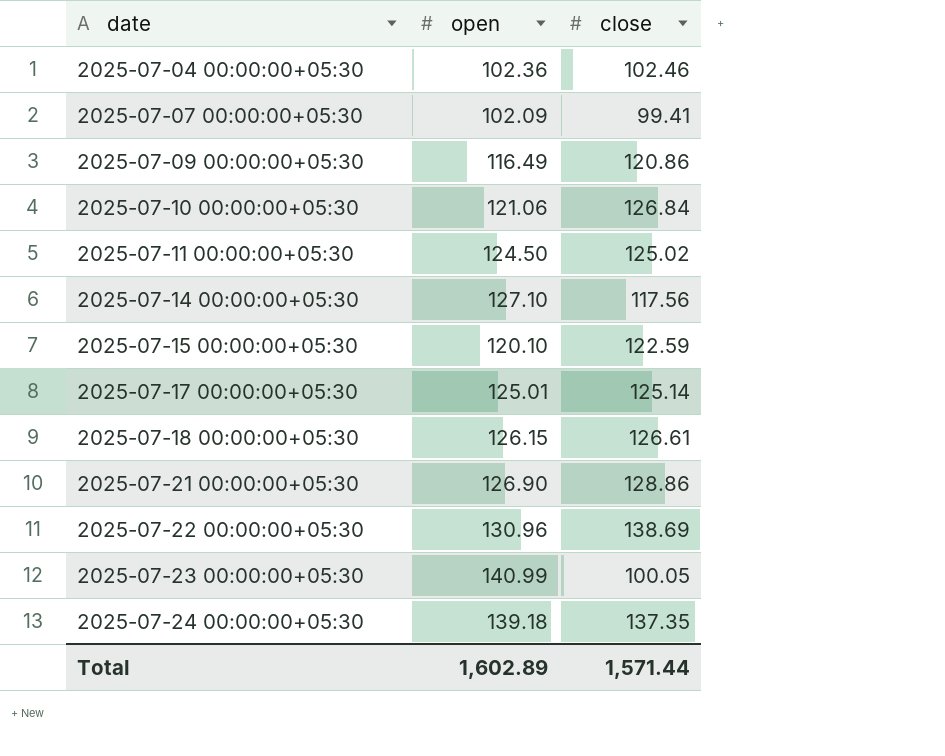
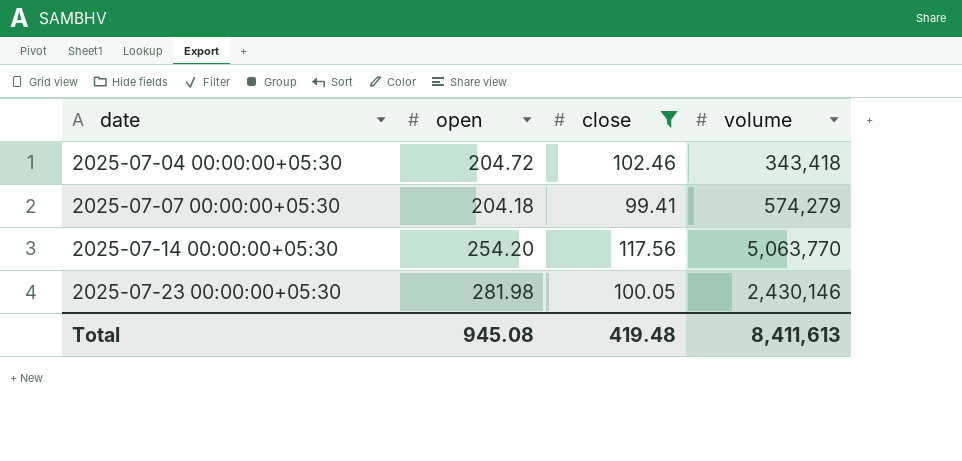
filter: none -> close <= 117.56
column volume | position: none -> 4
2025-07-04 00:00:00+05:30 | open: 102.36 -> 204.72
2025-07-07 00:00:00+05:30 | open: 102.09 -> 204.18
2025-07-14 00:00:00+05:30 | open: 127.10 -> 254.20
2025-07-23 00:00:00+05:30 | open: 140.99 -> 281.98
Total | open: 1,602.89 -> 945.08
Total | close: 1,571.44 -> 419.48

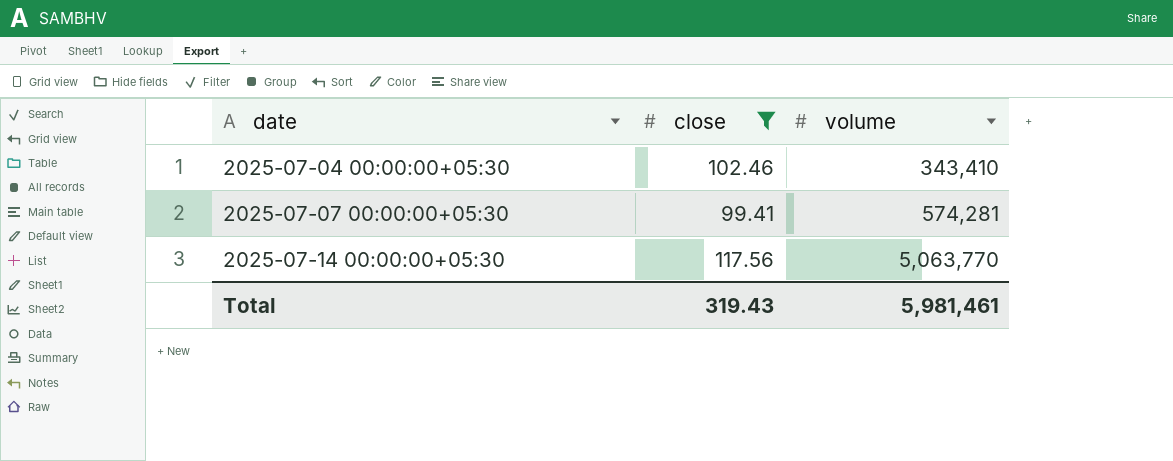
column open | position: 2 -> none
row 2025-07-23 00:00:00+05:30: 281.98 | 100.05 | 2,430,146 -> none
2025-07-04 00:00:00+05:30 | volume: 343,418 -> 343,410
2025-07-07 00:00:00+05:30 | volume: 574,279 -> 574,281
Total | close: 419.48 -> 319.43
Total | volume: 8,411,613 -> 5,981,461

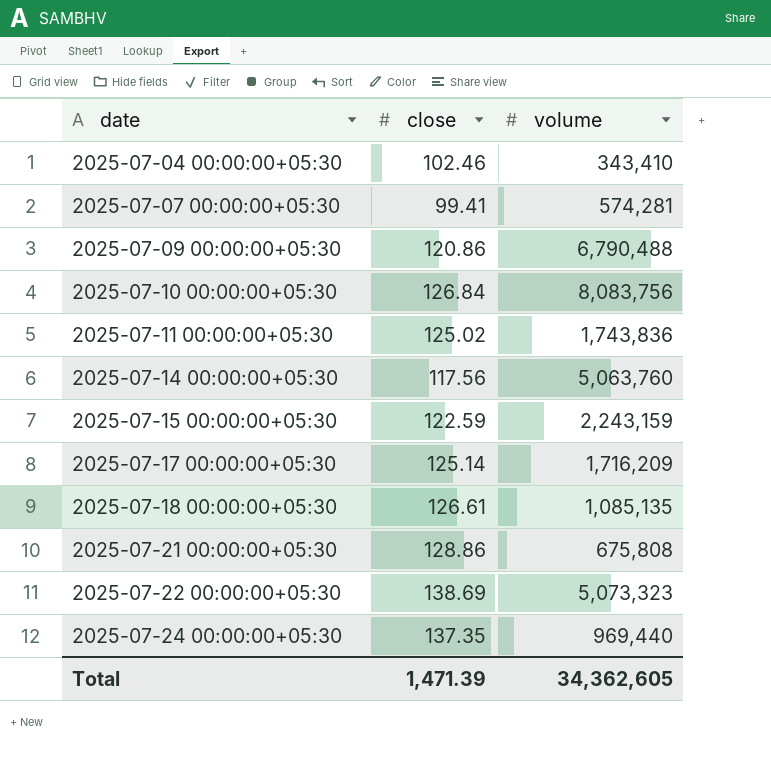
filter: close <= 117.56 -> none
2025-07-14 00:00:00+05:30 | volume: 5,063,770 -> 5,063,760
Total | close: 319.43 -> 1,471.39
Total | volume: 5,981,461 -> 34,362,605

